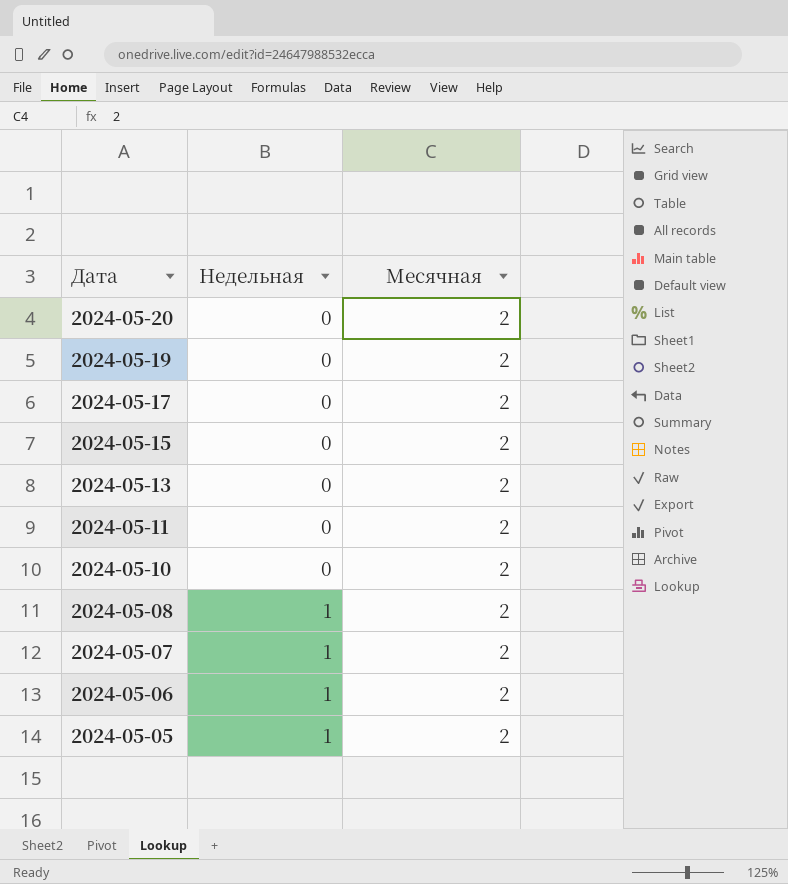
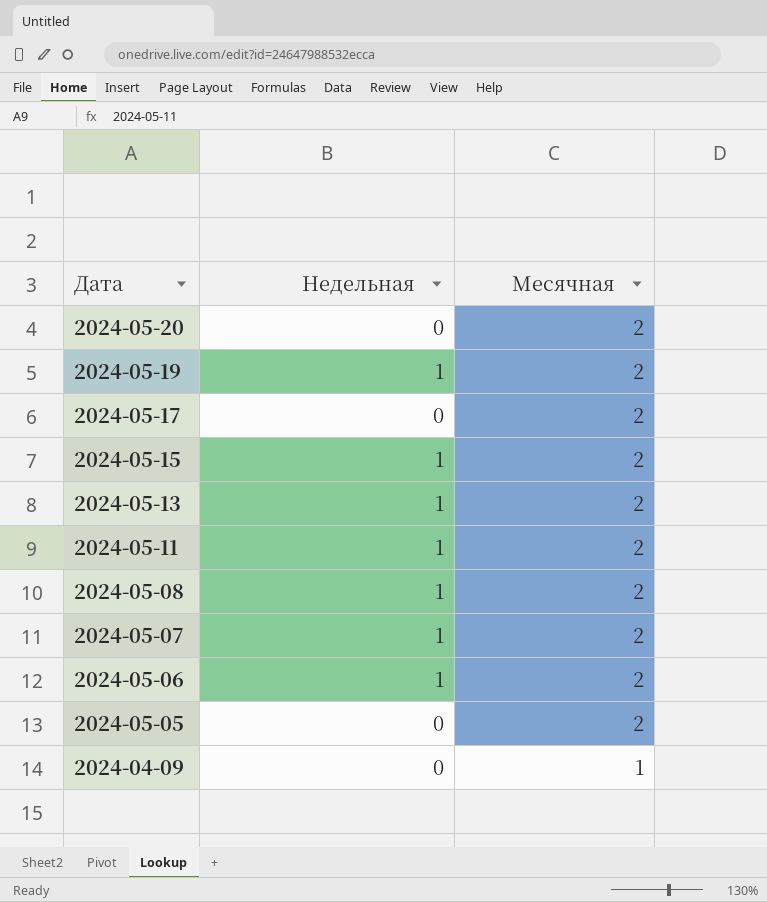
row 2024-05-10: 0 | 2 -> none
2024-05-19 | Недельная: 0 -> 1
2024-05-15 | Недельная: 0 -> 1
2024-05-13 | Недельная: 0 -> 1
2024-05-11 | Недельная: 0 -> 1
2024-05-05 | Недельная: 1 -> 0
row 2024-04-09: none -> 0 | 1

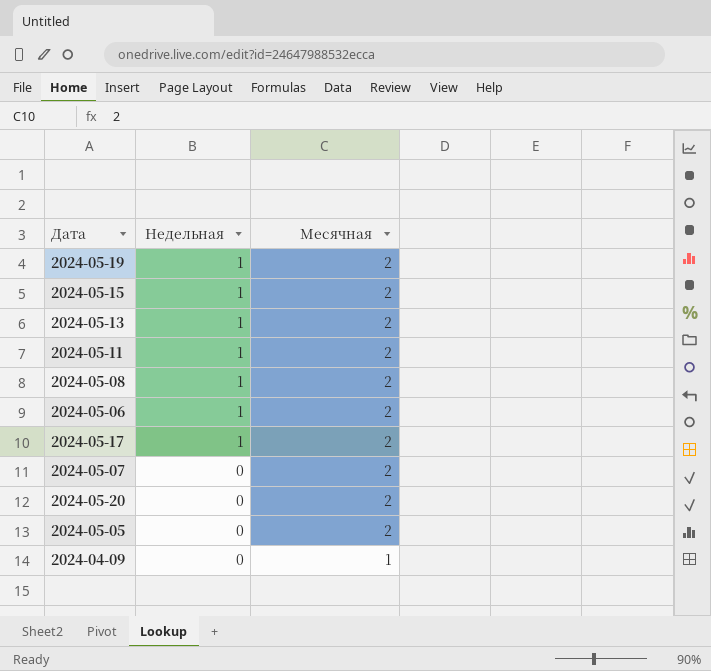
row order: Дата descending -> Недельная descending
2024-05-17 | Недельная: 0 -> 1
2024-05-07 | Недельная: 1 -> 0

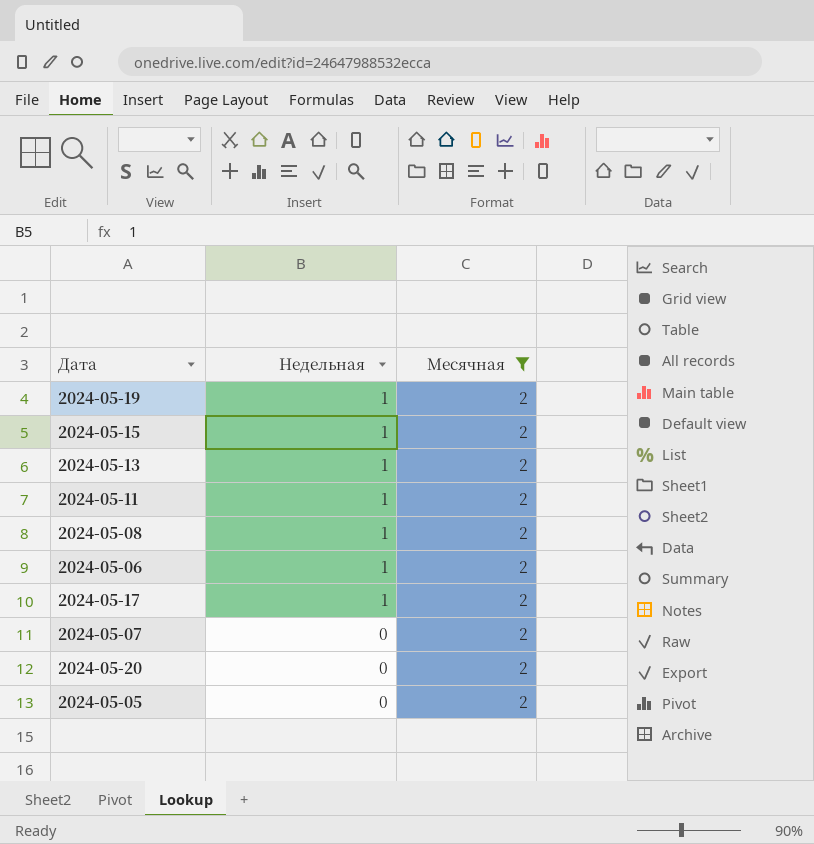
filter: none -> Месячная = 2

